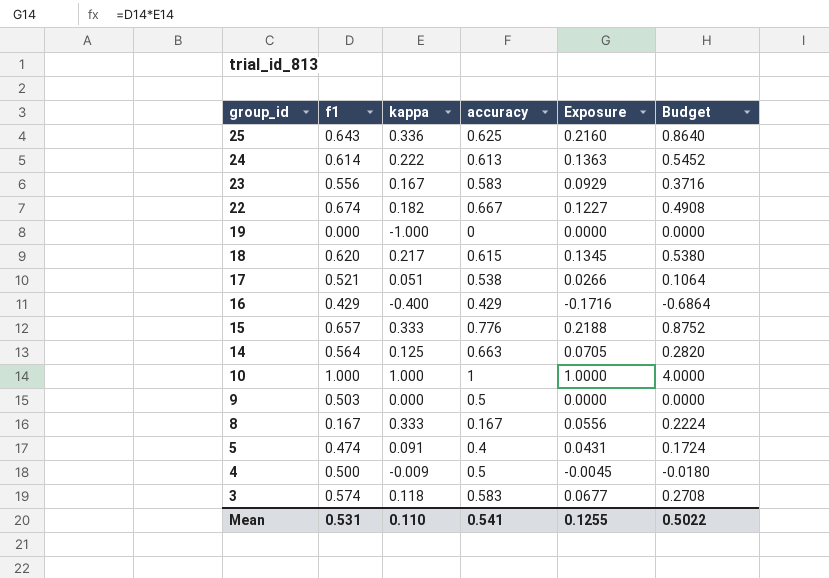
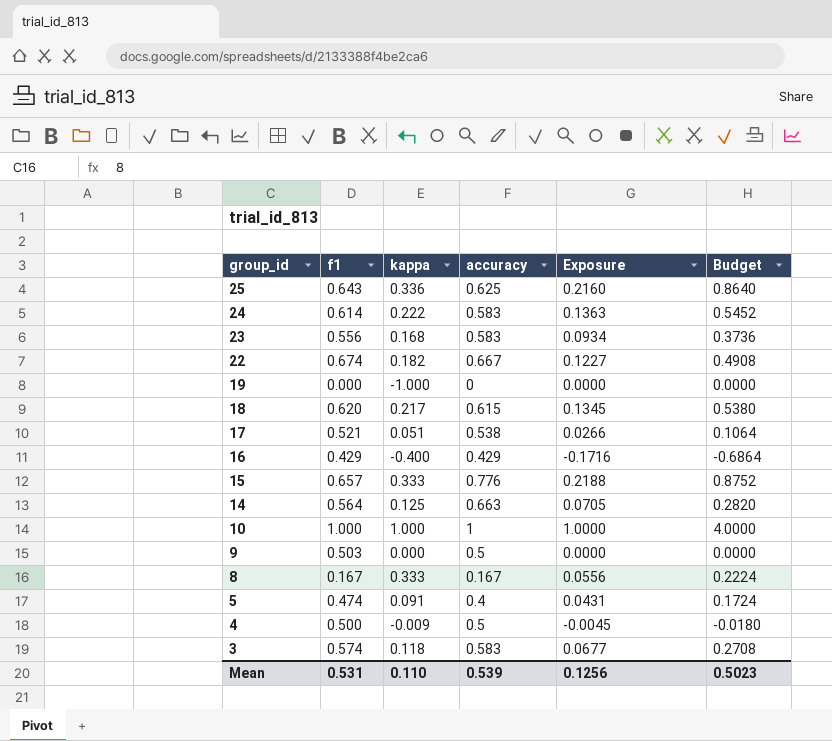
24 | accuracy: 0.613 -> 0.583
23 | kappa: 0.167 -> 0.168
23 | Exposure: 0.0929 -> 0.0934
23 | Budget: 0.3716 -> 0.3736
Mean | accuracy: 0.541 -> 0.539
Mean | Exposure: 0.1255 -> 0.1256
Mean | Budget: 0.5022 -> 0.5023

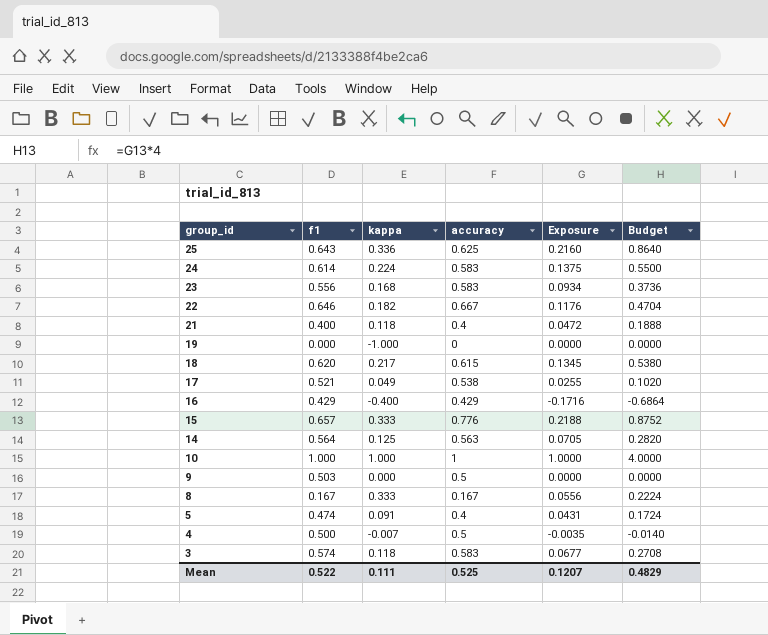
24 | kappa: 0.222 -> 0.224
24 | Exposure: 0.1363 -> 0.1375
24 | Budget: 0.5452 -> 0.5500
22 | f1: 0.674 -> 0.646
22 | Exposure: 0.1227 -> 0.1176
22 | Budget: 0.4908 -> 0.4704
row 21: none -> 0.400 | 0.118 | 0.4 | 0.0472 | 0.1888
17 | kappa: 0.051 -> 0.049
17 | Exposure: 0.0266 -> 0.0255
17 | Budget: 0.1064 -> 0.1020
14 | accuracy: 0.663 -> 0.563
4 | kappa: -0.009 -> -0.007
4 | Exposure: -0.0045 -> -0.0035
4 | Budget: -0.0180 -> -0.0140
Mean | f1: 0.531 -> 0.522
Mean | kappa: 0.110 -> 0.111
Mean | accuracy: 0.539 -> 0.525
Mean | Exposure: 0.1256 -> 0.1207
Mean | Budget: 0.5023 -> 0.4829

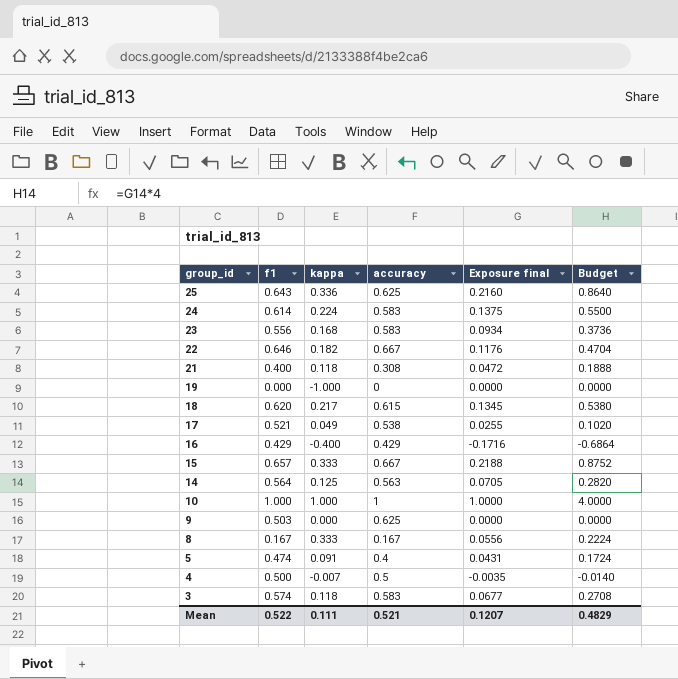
column name: Exposure -> Exposure final
21 | accuracy: 0.4 -> 0.308
15 | accuracy: 0.776 -> 0.667
9 | accuracy: 0.5 -> 0.625
Mean | accuracy: 0.525 -> 0.521

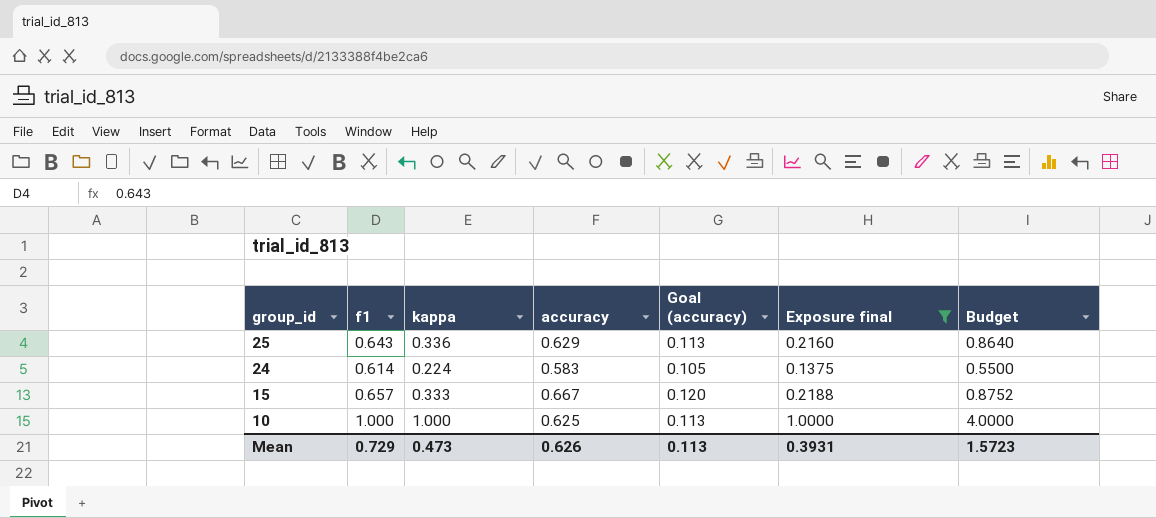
filter: none -> Exposure final >= 0.1375
column Goal (accuracy) | formula: none -> [accuracy] * 0.18
25 | accuracy: 0.625 -> 0.629
10 | accuracy: 1 -> 0.625
Mean | f1: 0.522 -> 0.729
Mean | kappa: 0.111 -> 0.473
Mean | accuracy: 0.521 -> 0.626
Mean | Exposure final: 0.1207 -> 0.3931
Mean | Budget: 0.4829 -> 1.5723

